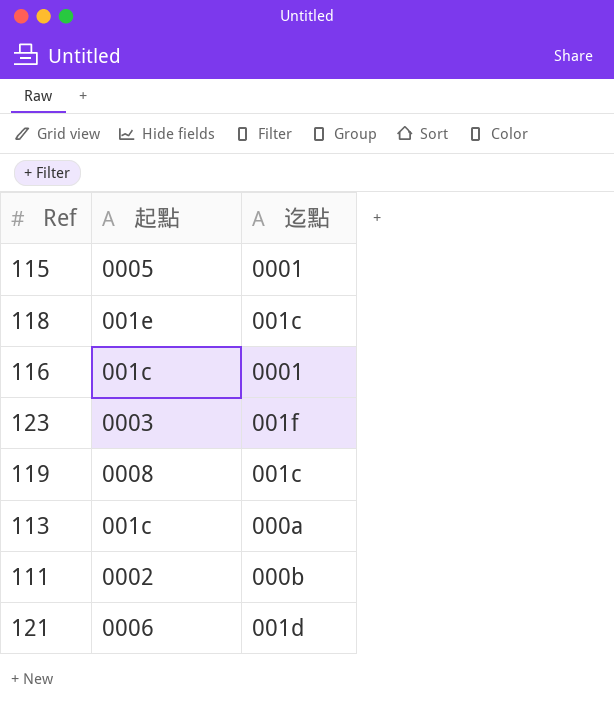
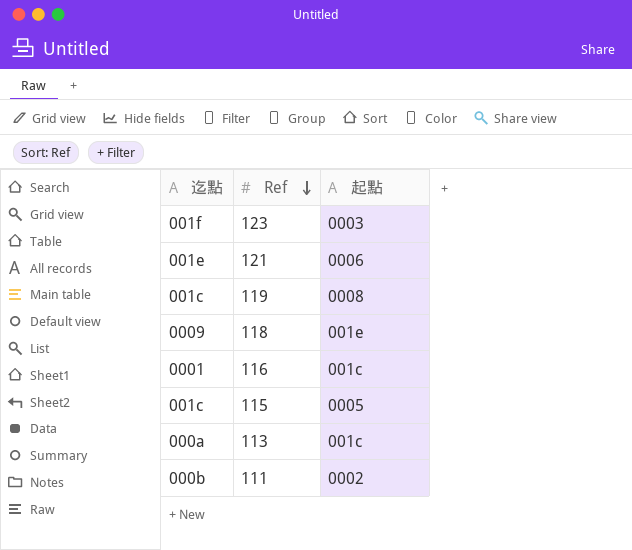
row order: none -> Ref descending
column 迄點 | position: 3 -> 1
121 | 迄點: 001d -> 001e
118 | 迄點: 001c -> 0009
115 | 迄點: 0001 -> 001c

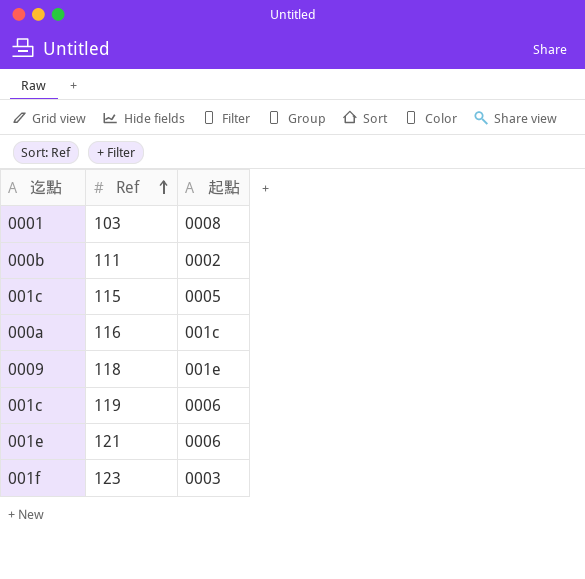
row order: Ref descending -> Ref ascending
row 113: 000a | 001c -> none
row 103: none -> 0001 | 0008
116 | 迄點: 0001 -> 000a
119 | 起點: 0008 -> 0006

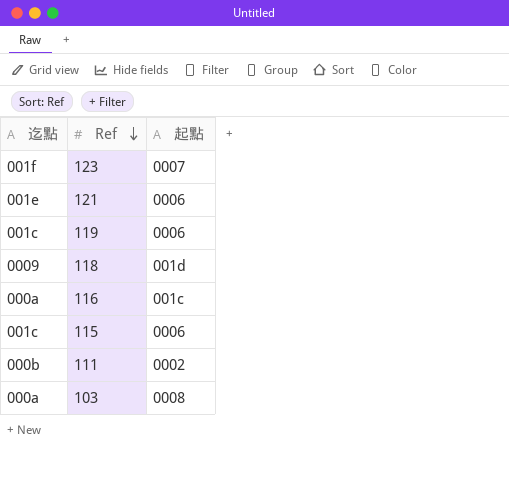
row order: Ref ascending -> Ref descending
123 | 起點: 0003 -> 0007
118 | 起點: 001e -> 001d
115 | 起點: 0005 -> 0006
103 | 迄點: 0001 -> 000a

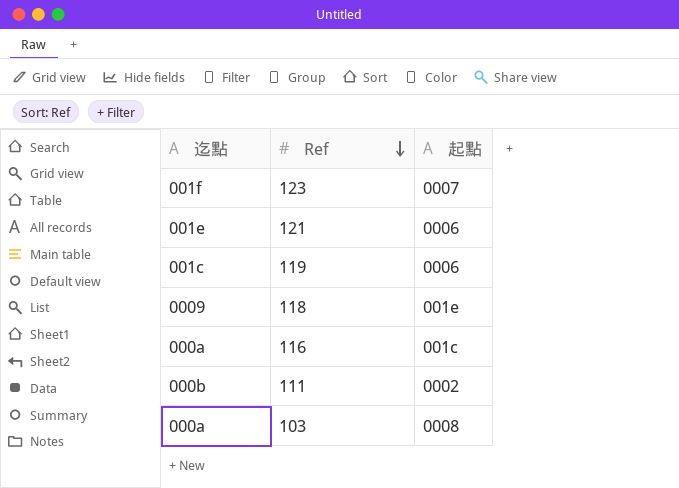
row 115: 001c | 0006 -> none
118 | 起點: 001d -> 001e

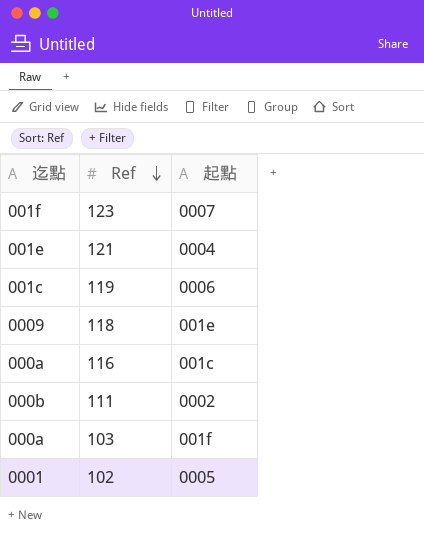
121 | 起點: 0006 -> 0004
103 | 起點: 0008 -> 001f
row 102: none -> 0001 | 0005

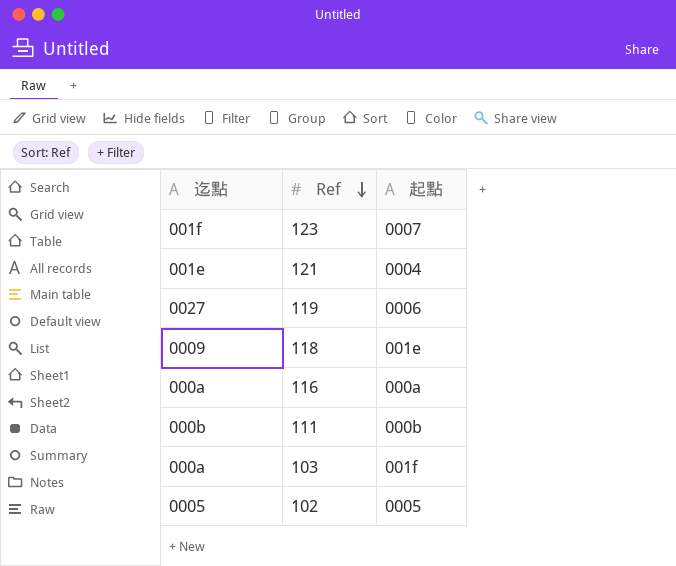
119 | 迄點: 001c -> 0027
116 | 起點: 001c -> 000a
111 | 起點: 0002 -> 000b
102 | 迄點: 0001 -> 0005

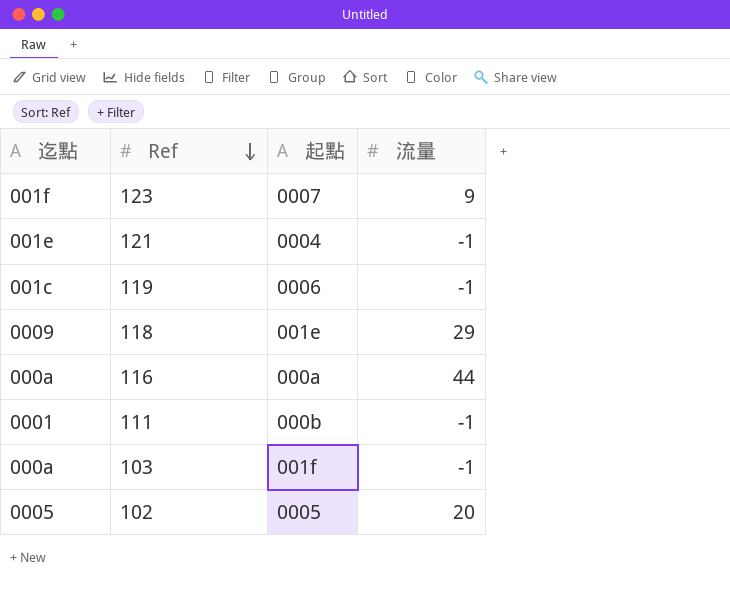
column 流量 | position: none -> 4
119 | 迄點: 0027 -> 001c
111 | 迄點: 000b -> 0001

